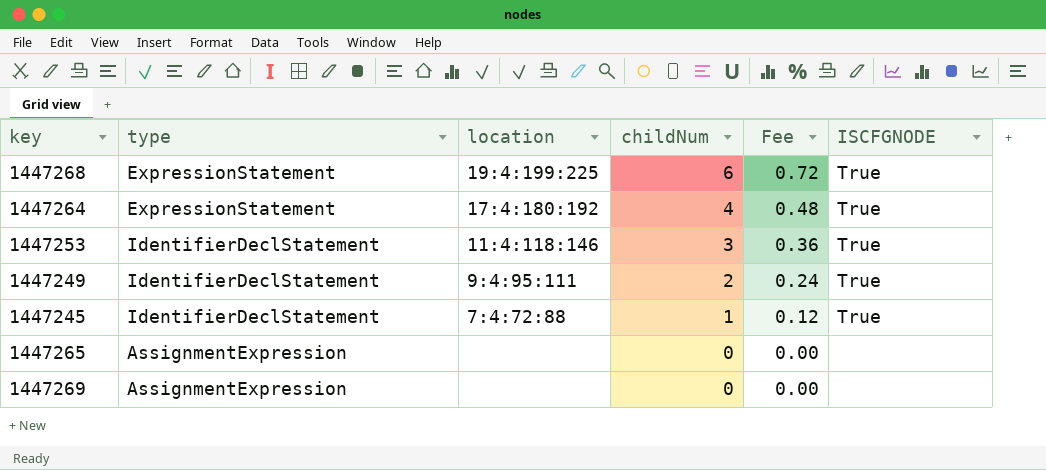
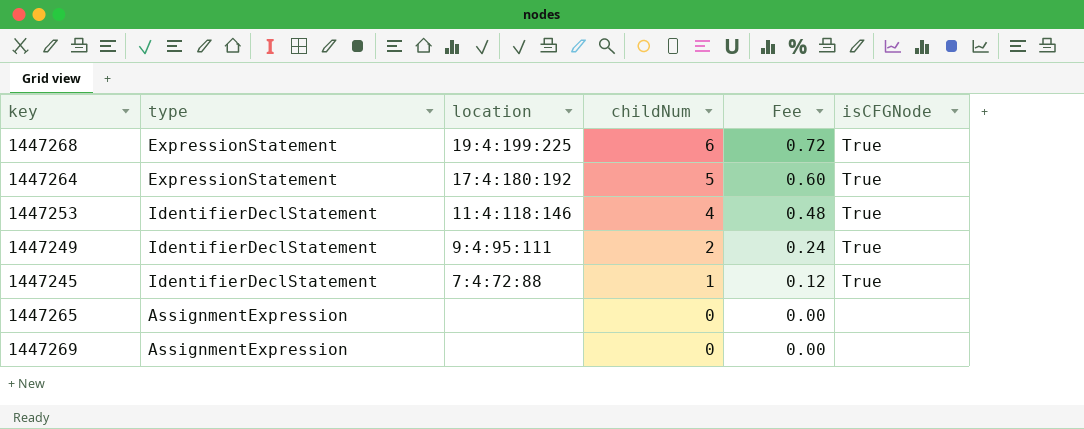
column name: ISCFGNODE -> isCFGNode
1447264 | childNum: 4 -> 5
1447264 | Fee: 0.48 -> 0.60
1447253 | childNum: 3 -> 4
1447253 | Fee: 0.36 -> 0.48

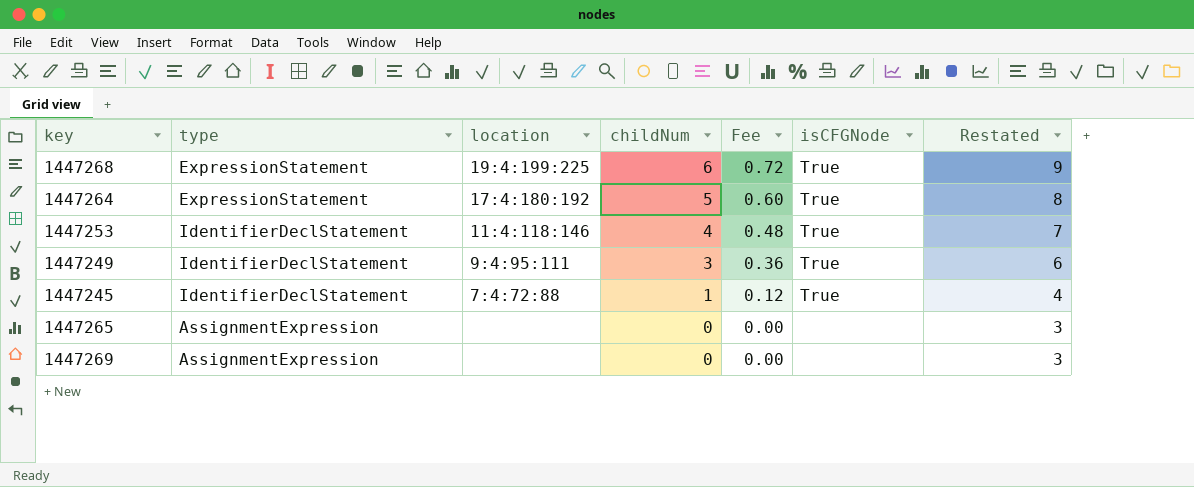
column Restated | formula: none -> [childNum] + 3
1447249 | childNum: 2 -> 3
1447249 | Fee: 0.24 -> 0.36

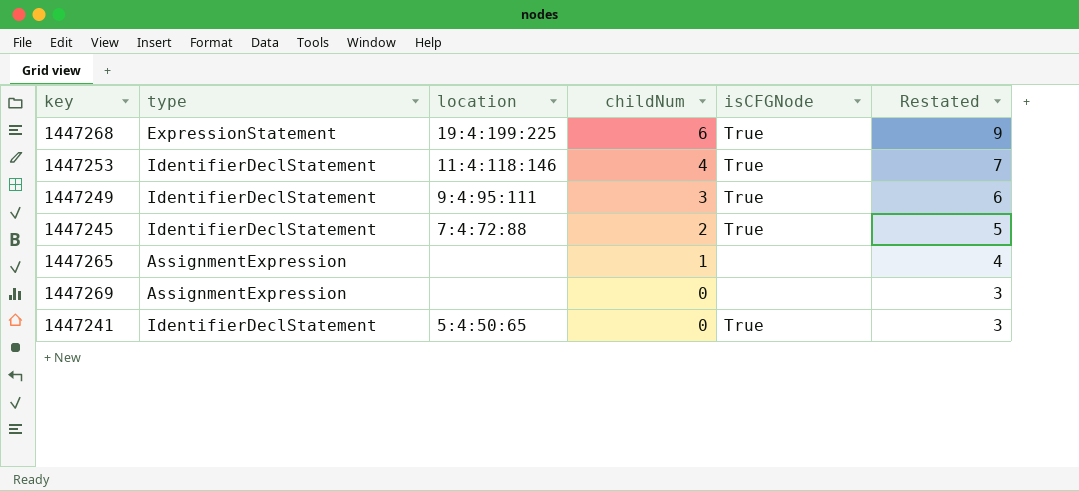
column Fee | formula: [childNum] * 0.12 -> none
row 1447264: ExpressionStatement | 17:4:180:192 | 5 | 0.60 | True | 8 -> none
1447245 | childNum: 1 -> 2
1447245 | Restated: 4 -> 5
1447265 | childNum: 0 -> 1
1447265 | Restated: 3 -> 4
row 1447241: none -> IdentifierDeclStatement | 5:4:50:65 | 0 | True | 3

